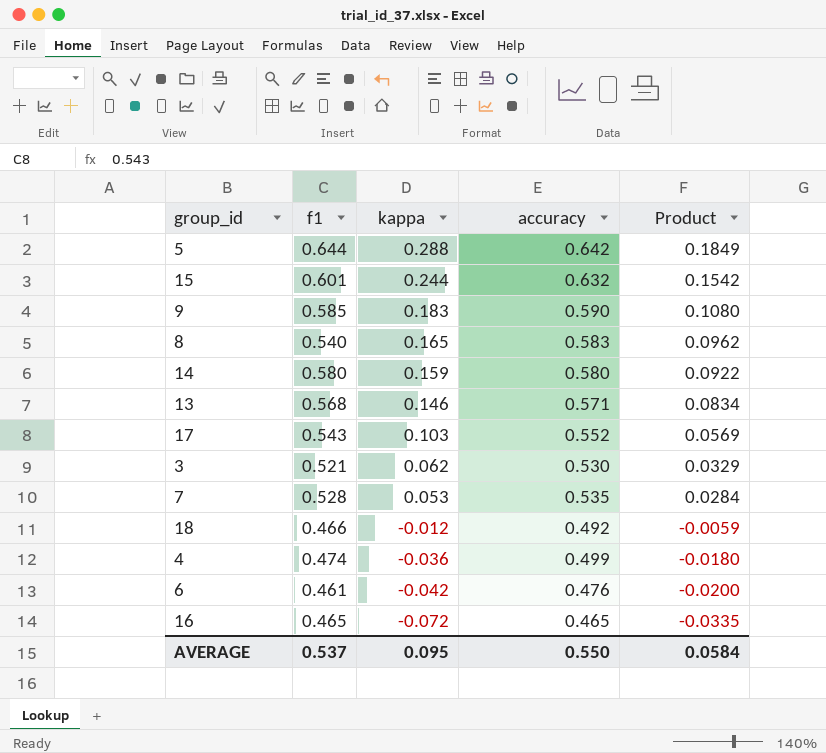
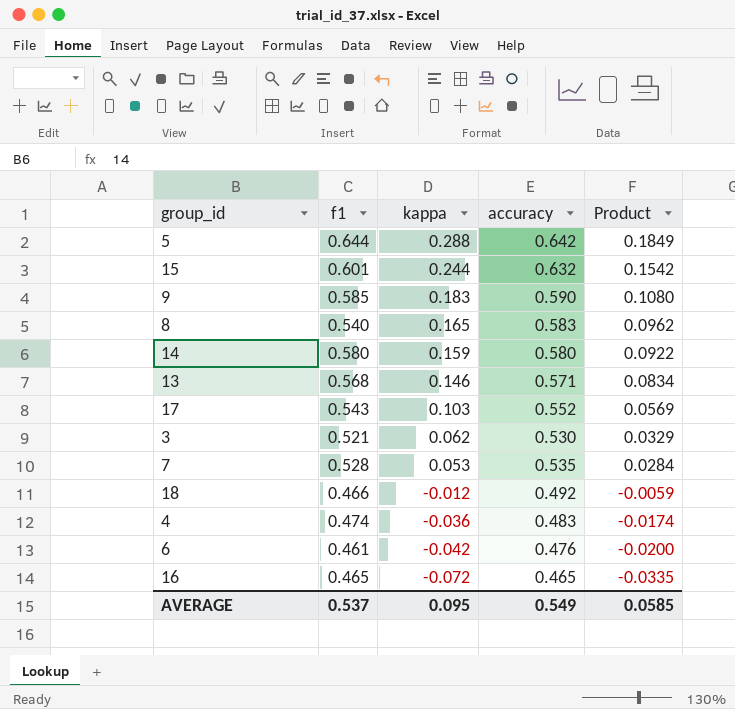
4 | accuracy: 0.499 -> 0.483
4 | Product: -0.0180 -> -0.0174
AVERAGE | accuracy: 0.550 -> 0.549
AVERAGE | Product: 0.0584 -> 0.0585

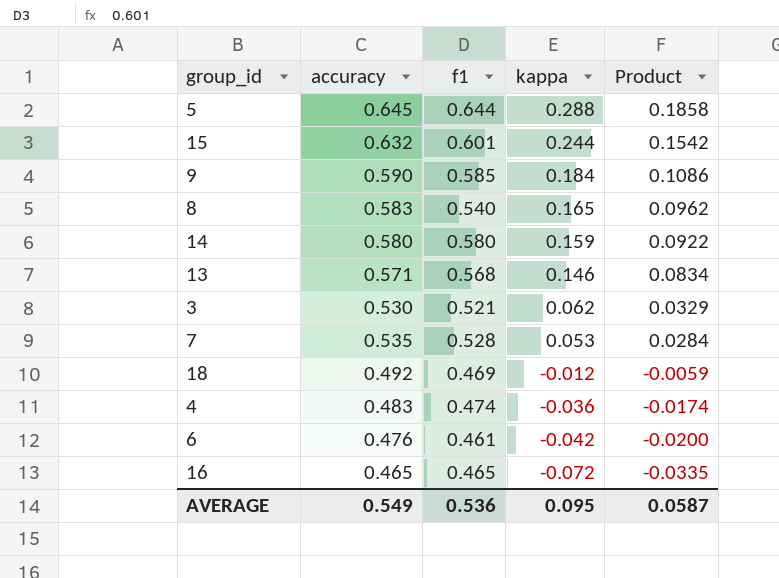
column accuracy | position: 4 -> 2
row 17: 0.543 | 0.103 | 0.552 | 0.0569 -> none
5 | accuracy: 0.642 -> 0.645
5 | Product: 0.1849 -> 0.1858
9 | kappa: 0.183 -> 0.184
9 | Product: 0.1080 -> 0.1086
18 | f1: 0.466 -> 0.469
AVERAGE | f1: 0.537 -> 0.536
AVERAGE | Product: 0.0585 -> 0.0587

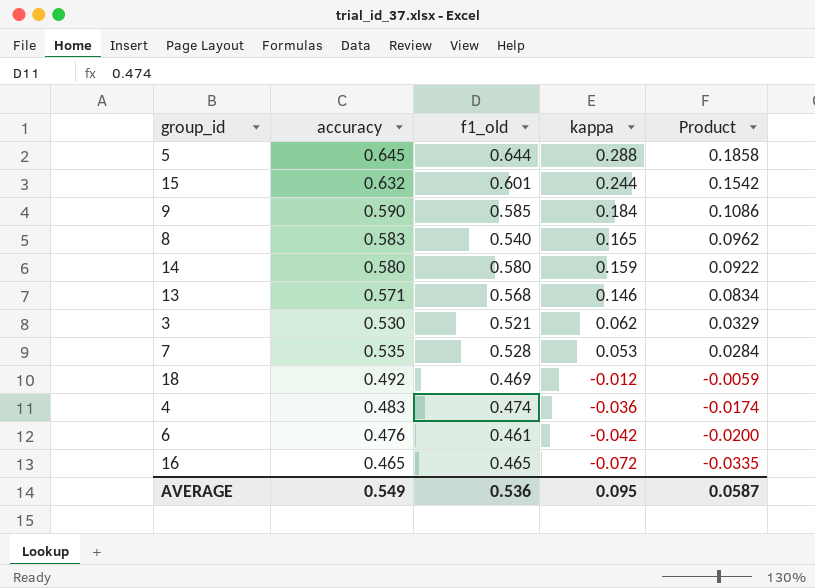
column name: f1 -> f1_old

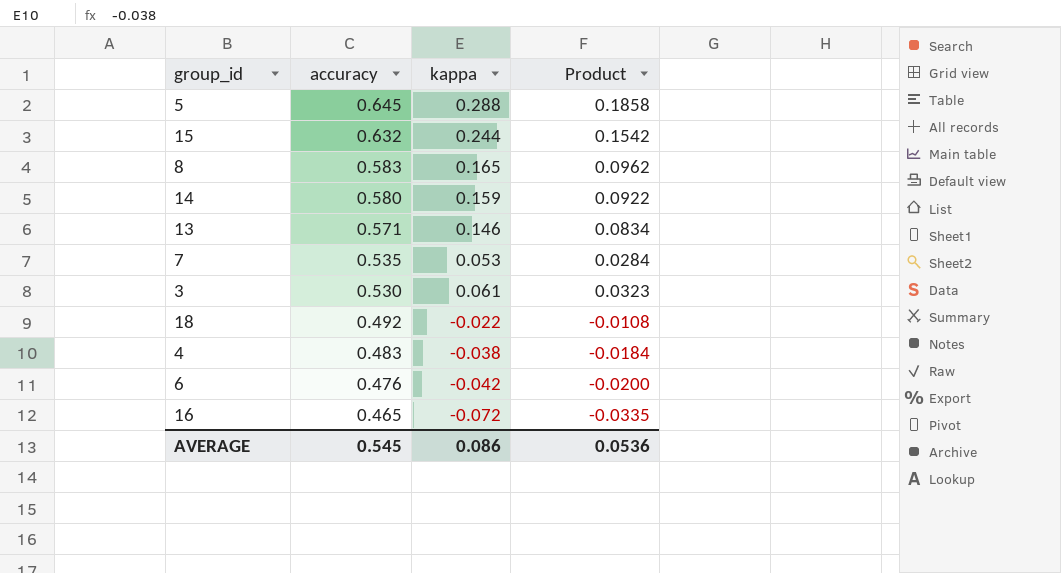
row order: kappa descending -> accuracy descending
column f1_old | position: 3 -> none
row 9: 0.590 | 0.585 | 0.184 | 0.1086 -> none
3 | kappa: 0.062 -> 0.061
3 | Product: 0.0329 -> 0.0323
18 | kappa: -0.012 -> -0.022
18 | Product: -0.0059 -> -0.0108
4 | kappa: -0.036 -> -0.038
4 | Product: -0.0174 -> -0.0184
AVERAGE | accuracy: 0.549 -> 0.545
AVERAGE | kappa: 0.095 -> 0.086
AVERAGE | Product: 0.0587 -> 0.0536

